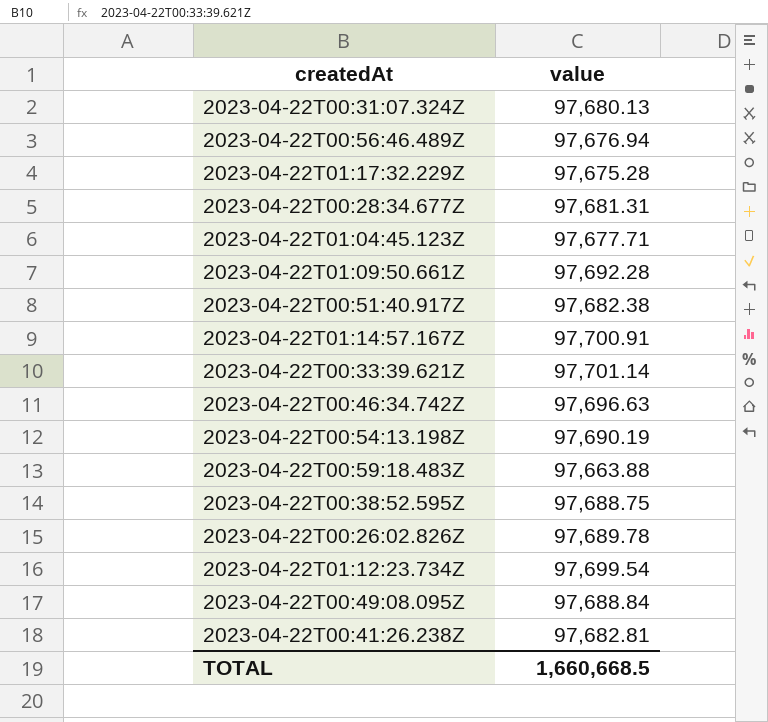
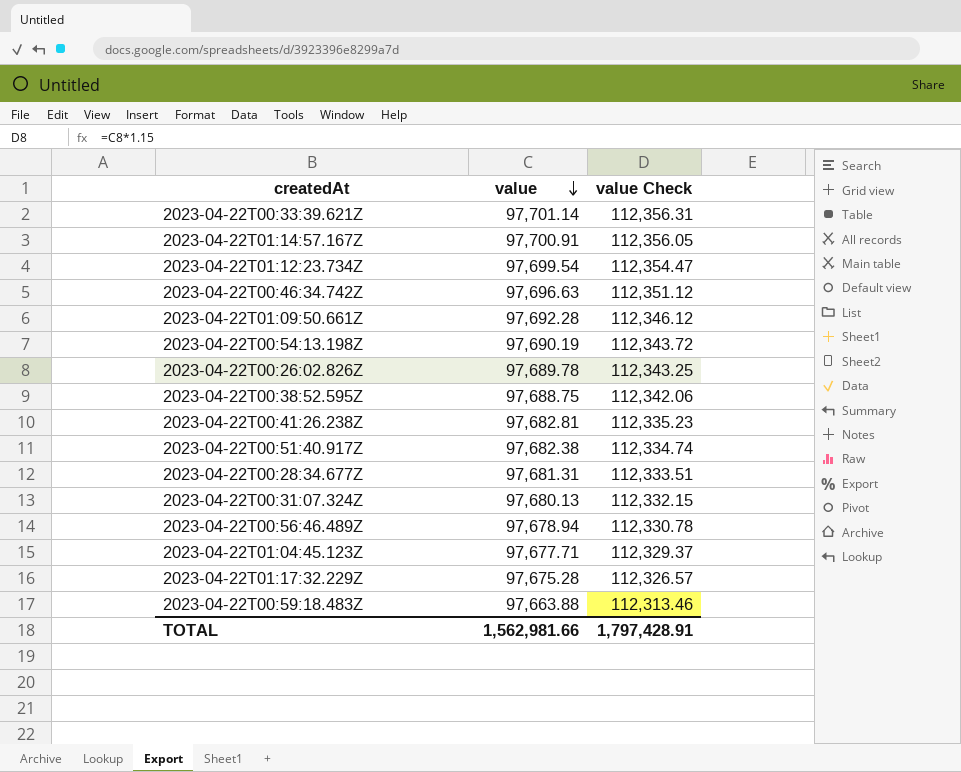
row order: none -> value descending
column value Check | formula: none -> [value] * 1.15
row 2023-04-22T00:49:08.095Z: 97,688.84 -> none
2023-04-22T00:56:46.489Z | value: 97,676.94 -> 97,678.94
TOTAL | value: 1,660,668.5 -> 1,562,981.66

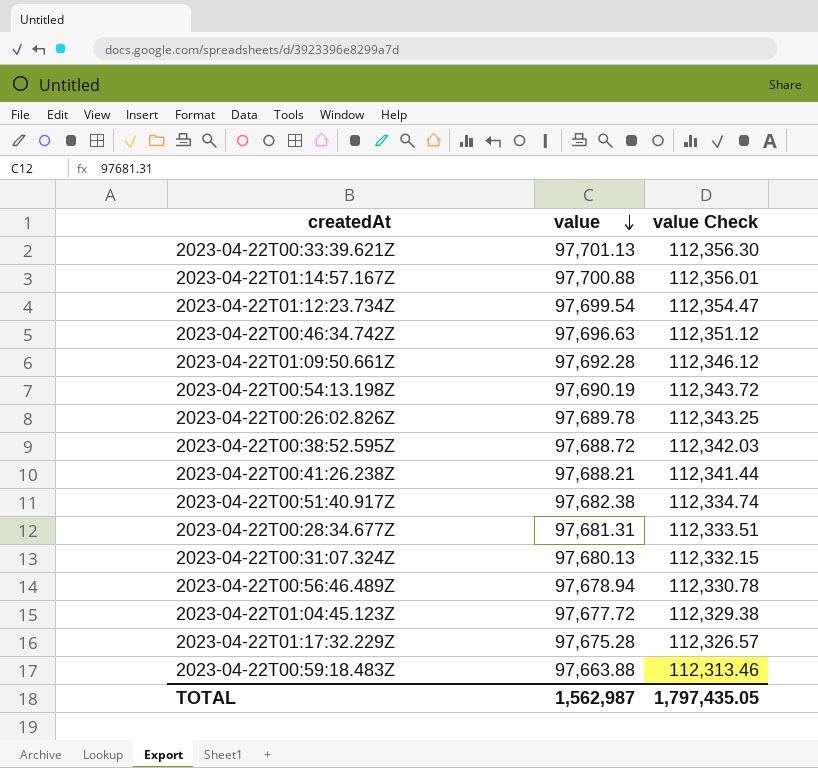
2023-04-22T00:33:39.621Z | value: 97,701.14 -> 97,701.13
2023-04-22T00:33:39.621Z | value Check: 112,356.31 -> 112,356.30
2023-04-22T01:14:57.167Z | value: 97,700.91 -> 97,700.88
2023-04-22T01:14:57.167Z | value Check: 112,356.05 -> 112,356.01
2023-04-22T00:38:52.595Z | value: 97,688.75 -> 97,688.72
2023-04-22T00:38:52.595Z | value Check: 112,342.06 -> 112,342.03
2023-04-22T00:41:26.238Z | value: 97,682.81 -> 97,688.21
2023-04-22T00:41:26.238Z | value Check: 112,335.23 -> 112,341.44
2023-04-22T01:04:45.123Z | value: 97,677.71 -> 97,677.72
2023-04-22T01:04:45.123Z | value Check: 112,329.37 -> 112,329.38
TOTAL | value: 1,562,981.66 -> 1,562,987
TOTAL | value Check: 1,797,428.91 -> 1,797,435.05

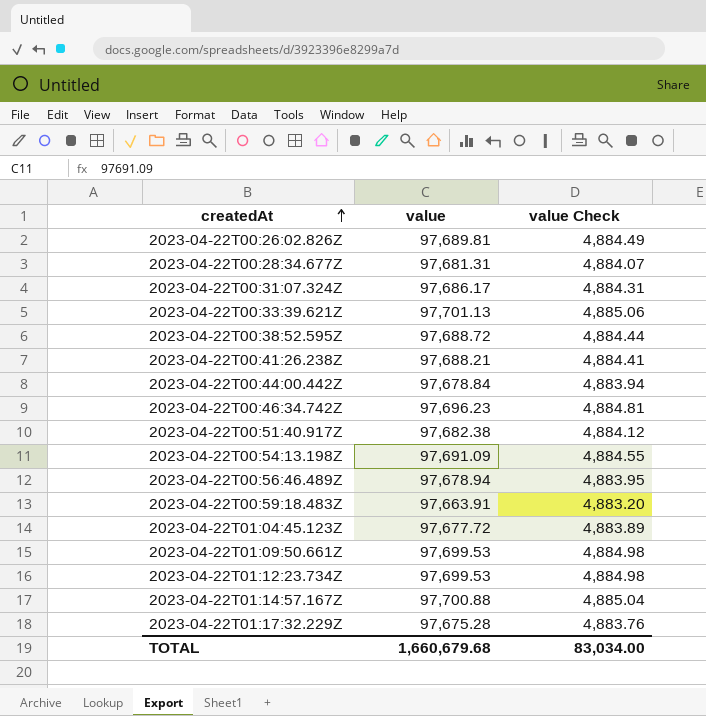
row order: value descending -> createdAt ascending
column value Check | formula: [value] * 1.15 -> [value] * 0.05
2023-04-22T00:26:02.826Z | value: 97,689.78 -> 97,689.81
2023-04-22T00:31:07.324Z | value: 97,680.13 -> 97,686.17
row 2023-04-22T00:44:00.442Z: none -> 97,678.84 | 4,883.94
2023-04-22T00:46:34.742Z | value: 97,696.63 -> 97,696.23
2023-04-22T00:54:13.198Z | value: 97,690.19 -> 97,691.09
2023-04-22T00:59:18.483Z | value: 97,663.88 -> 97,663.91
2023-04-22T01:09:50.661Z | value: 97,692.28 -> 97,699.53
2023-04-22T01:12:23.734Z | value: 97,699.54 -> 97,699.53
TOTAL | value: 1,562,987 -> 1,660,679.68
TOTAL | value Check: 1,797,435.05 -> 83,034.00

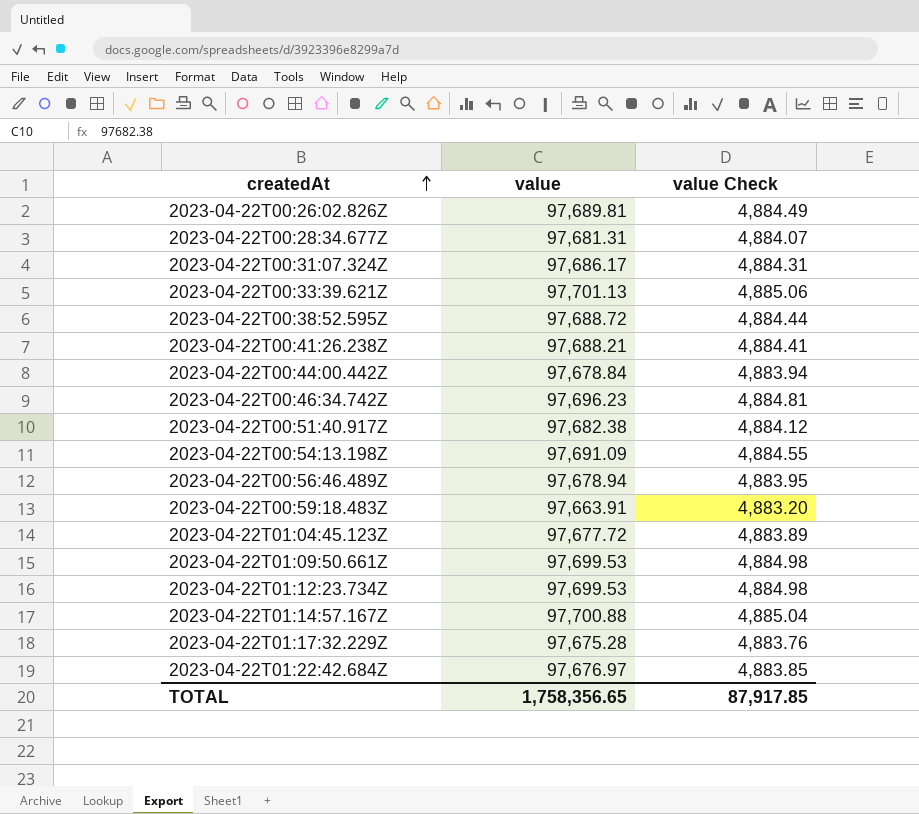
row 2023-04-22T01:22:42.684Z: none -> 97,676.97 | 4,883.85
TOTAL | value: 1,660,679.68 -> 1,758,356.65
TOTAL | value Check: 83,034.00 -> 87,917.85

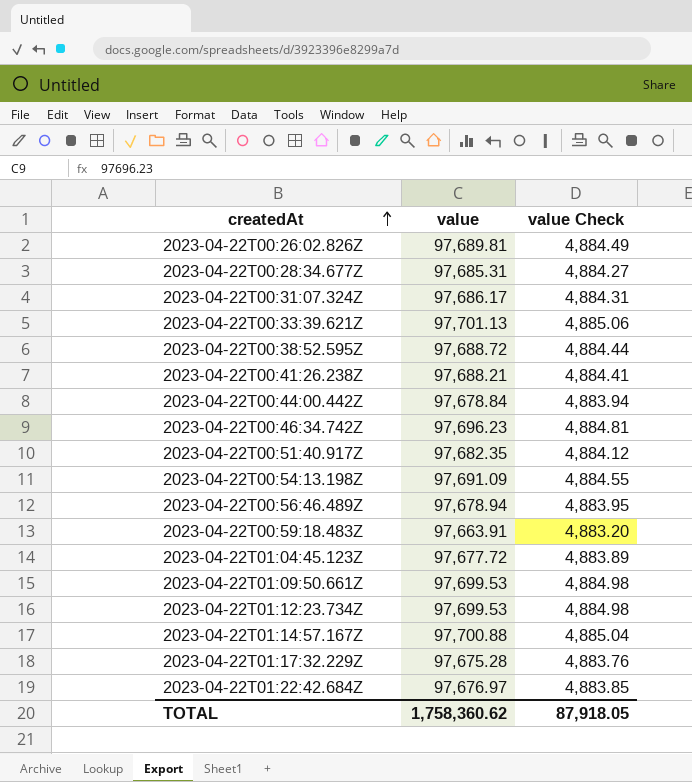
2023-04-22T00:28:34.677Z | value: 97,681.31 -> 97,685.31
2023-04-22T00:28:34.677Z | value Check: 4,884.07 -> 4,884.27
2023-04-22T00:51:40.917Z | value: 97,682.38 -> 97,682.35
TOTAL | value: 1,758,356.65 -> 1,758,360.62
TOTAL | value Check: 87,917.85 -> 87,918.05

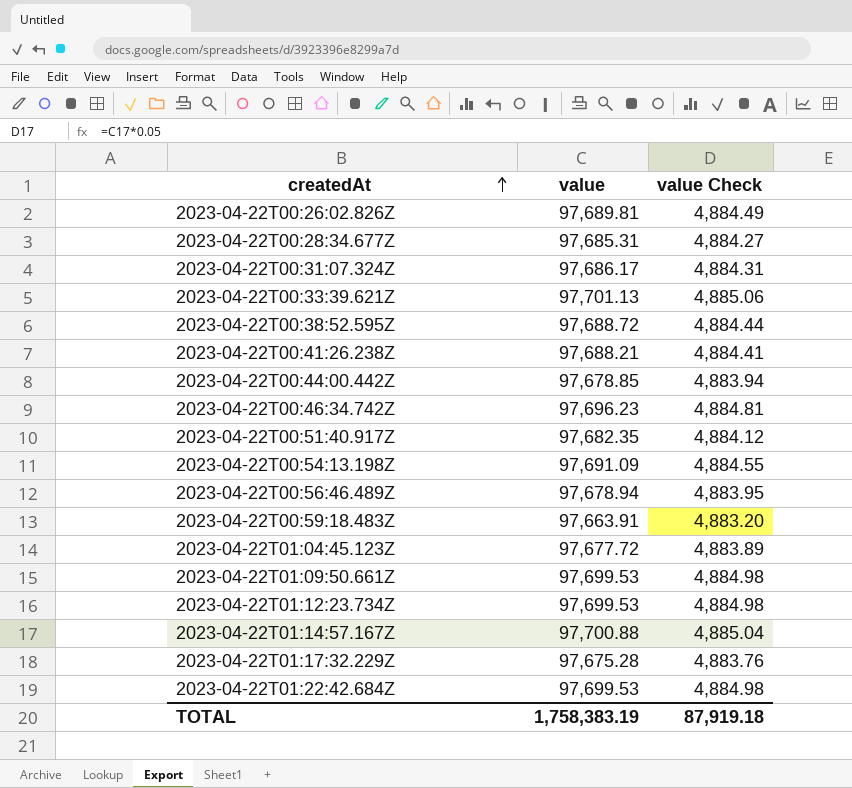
2023-04-22T00:44:00.442Z | value: 97,678.84 -> 97,678.85
2023-04-22T01:22:42.684Z | value: 97,676.97 -> 97,699.53
2023-04-22T01:22:42.684Z | value Check: 4,883.85 -> 4,884.98
TOTAL | value: 1,758,360.62 -> 1,758,383.19
TOTAL | value Check: 87,918.05 -> 87,919.18

